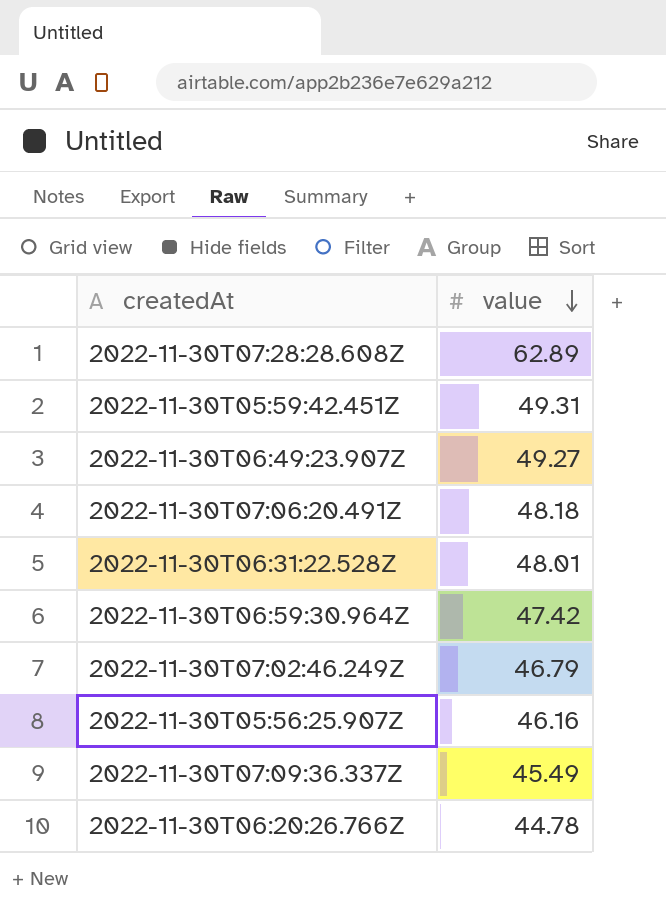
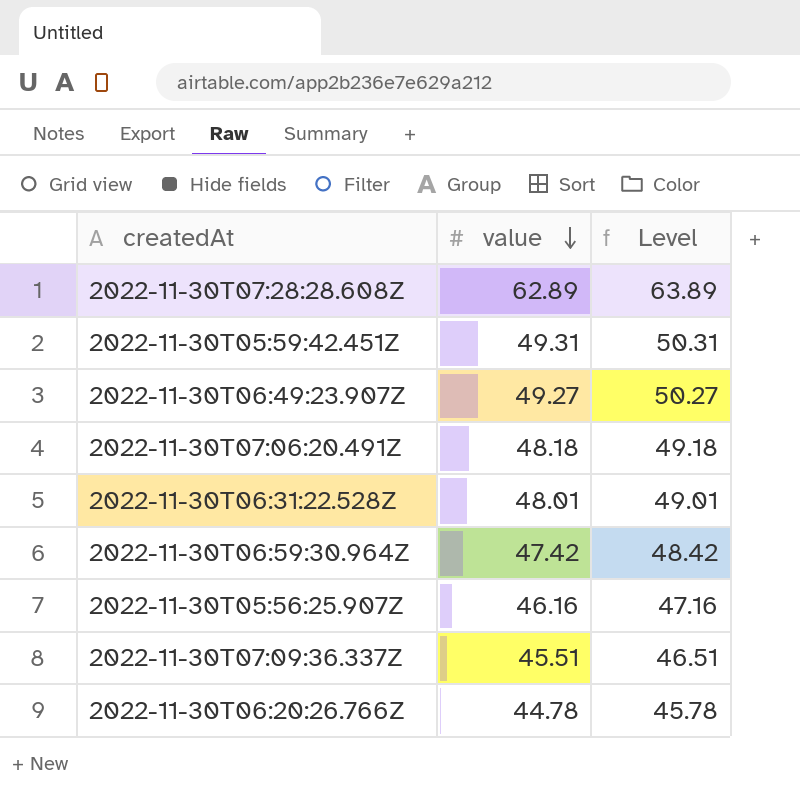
column Level | formula: none -> [value] + 1
row 2022-11-30T07:02:46.249Z: 46.79 -> none
2022-11-30T07:09:36.337Z | value: 45.49 -> 45.51

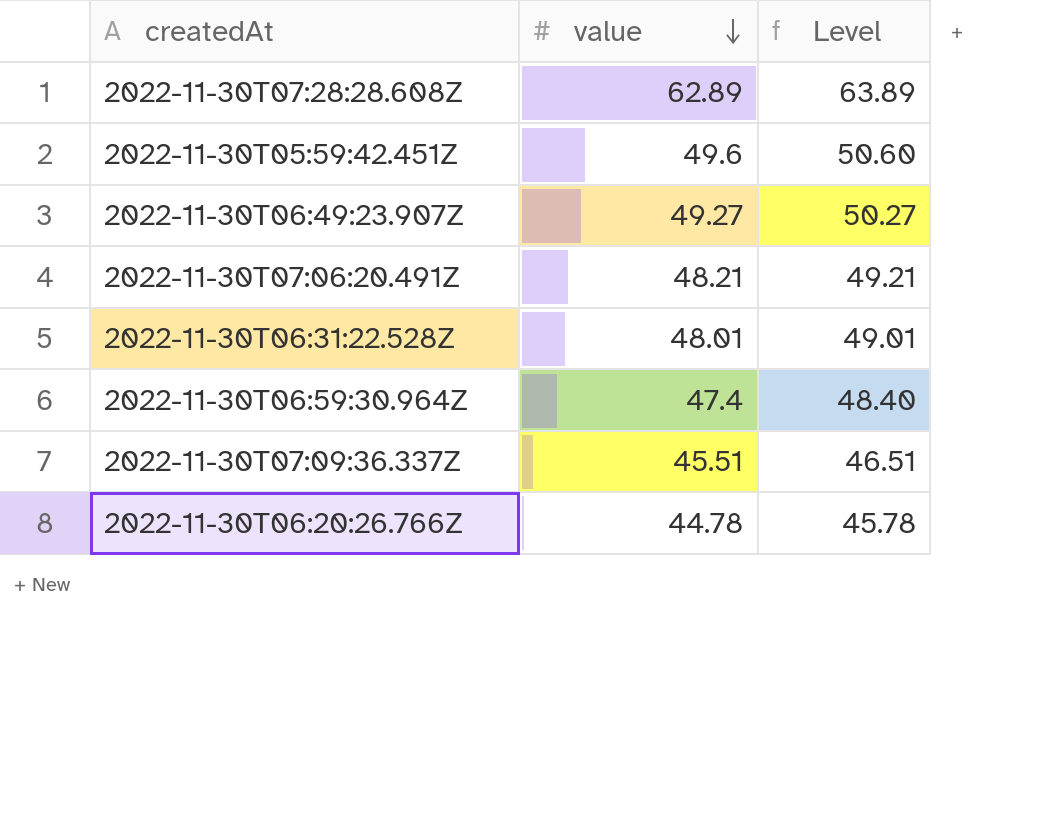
row 2022-11-30T05:56:25.907Z: 46.16 | 47.16 -> none
2022-11-30T05:59:42.451Z | value: 49.31 -> 49.6
2022-11-30T05:59:42.451Z | Level: 50.31 -> 50.60
2022-11-30T07:06:20.491Z | value: 48.18 -> 48.21
2022-11-30T07:06:20.491Z | Level: 49.18 -> 49.21
2022-11-30T06:59:30.964Z | value: 47.42 -> 47.4
2022-11-30T06:59:30.964Z | Level: 48.42 -> 48.40

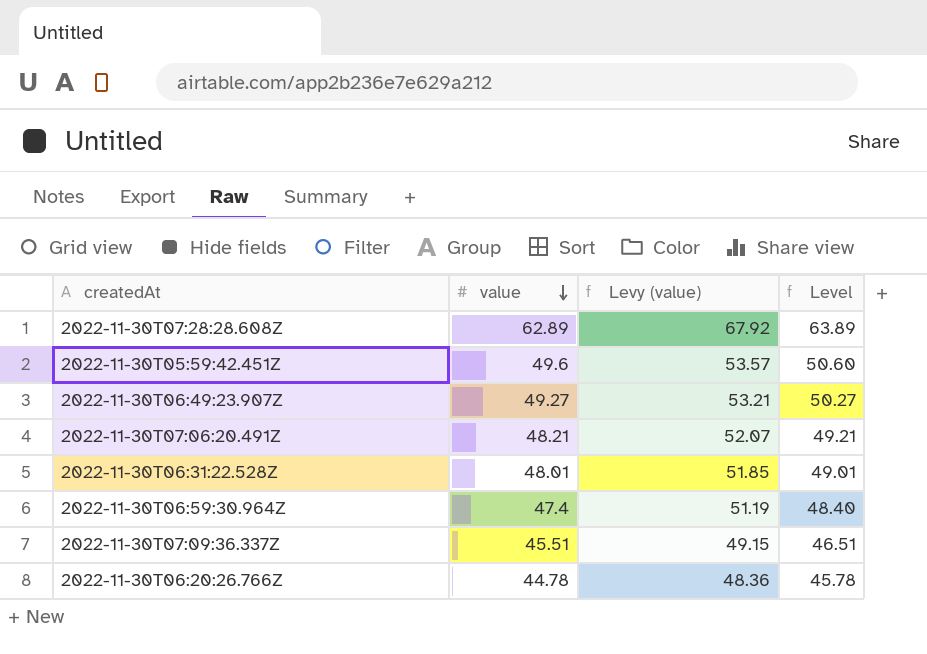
column Levy (value) | formula: none -> [value] * 1.08

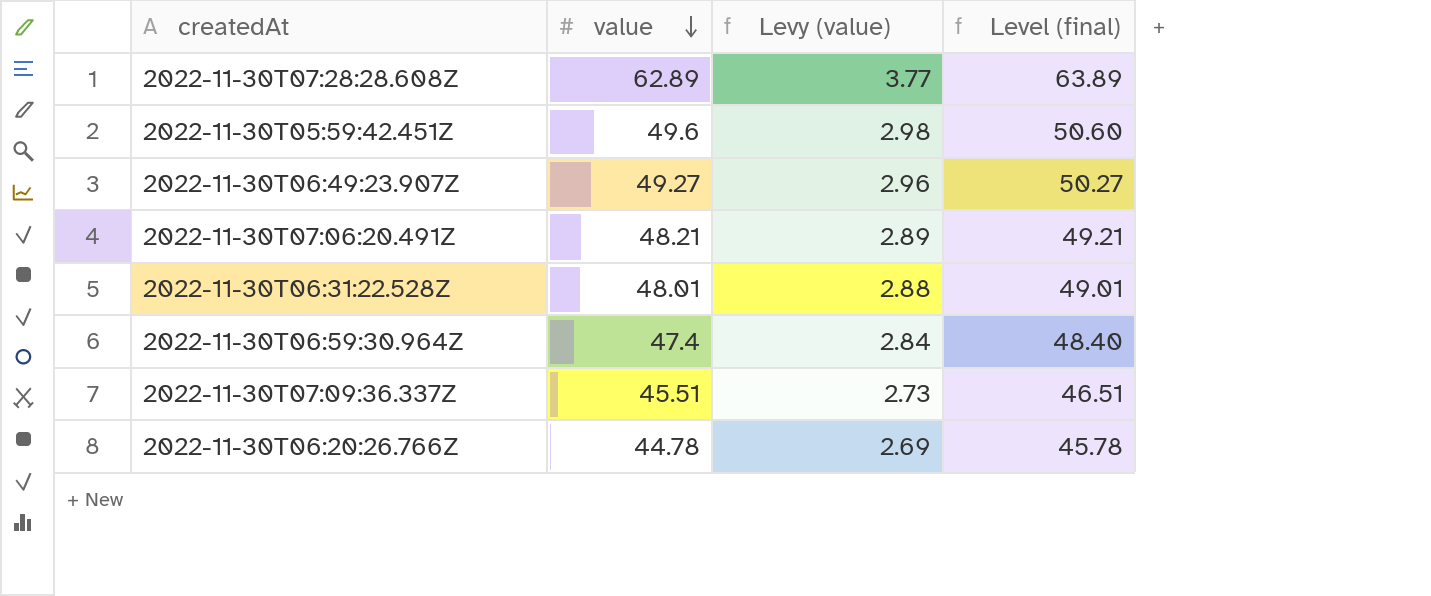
column Levy (value) | formula: [value] * 1.08 -> [value] * 0.06
column name: Level -> Level (final)

